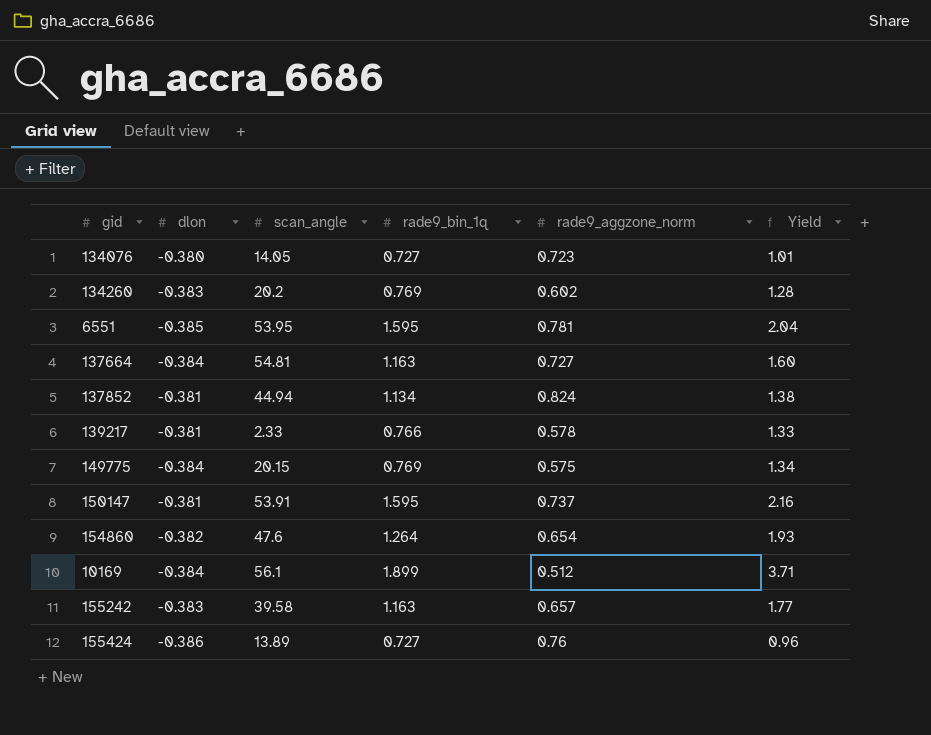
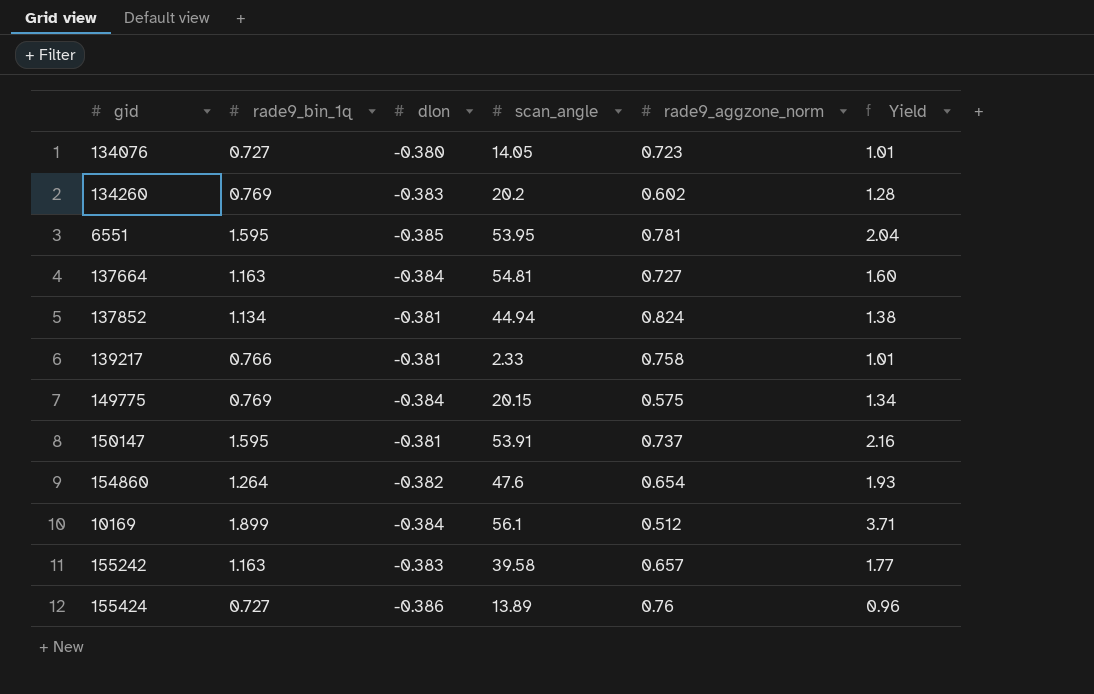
column rade9_bin_1q | position: 4 -> 2
139217 | rade9_aggzone_norm: 0.578 -> 0.758
139217 | Yield: 1.33 -> 1.01

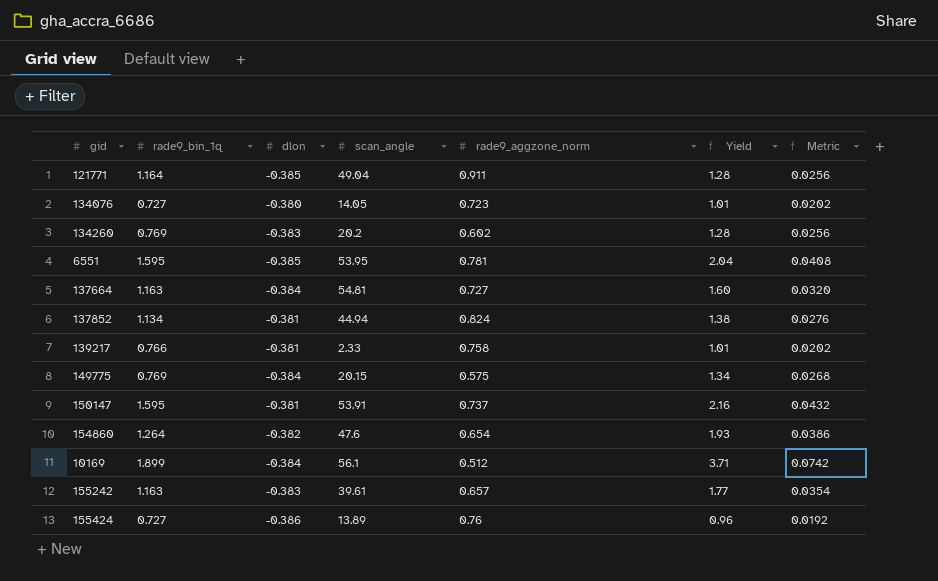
column Metric | formula: none -> [Yield] * 0.02
row 121771: none -> 1.164 | -0.385 | 49.04 | 0.911 | 1.28 | 0.0256
155242 | scan_angle: 39.58 -> 39.61

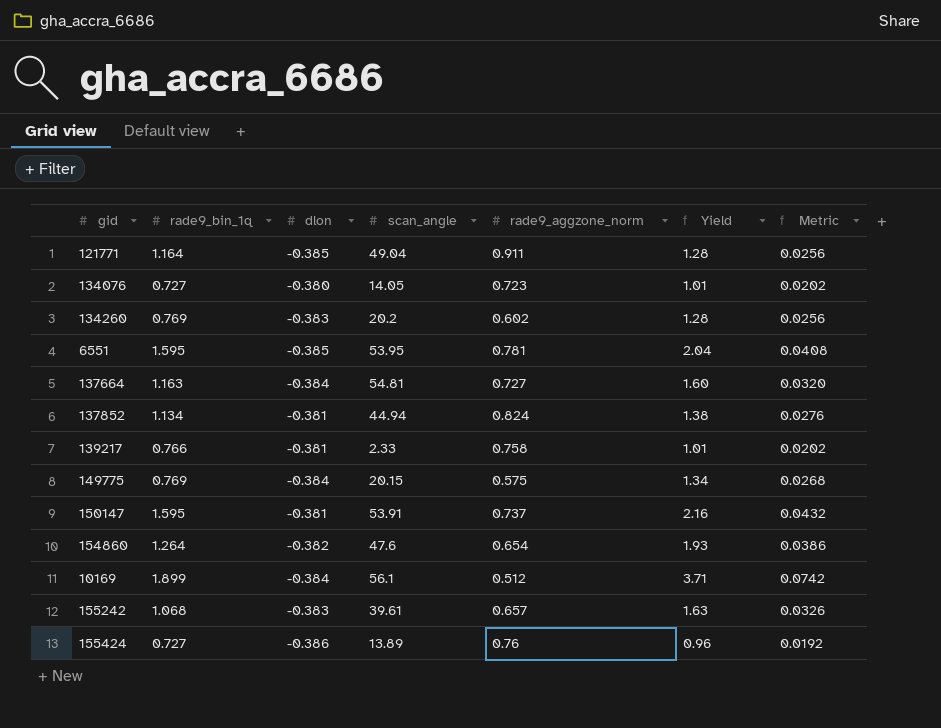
155242 | rade9_bin_1q: 1.163 -> 1.068
155242 | Yield: 1.77 -> 1.63
155242 | Metric: 0.0354 -> 0.0326

